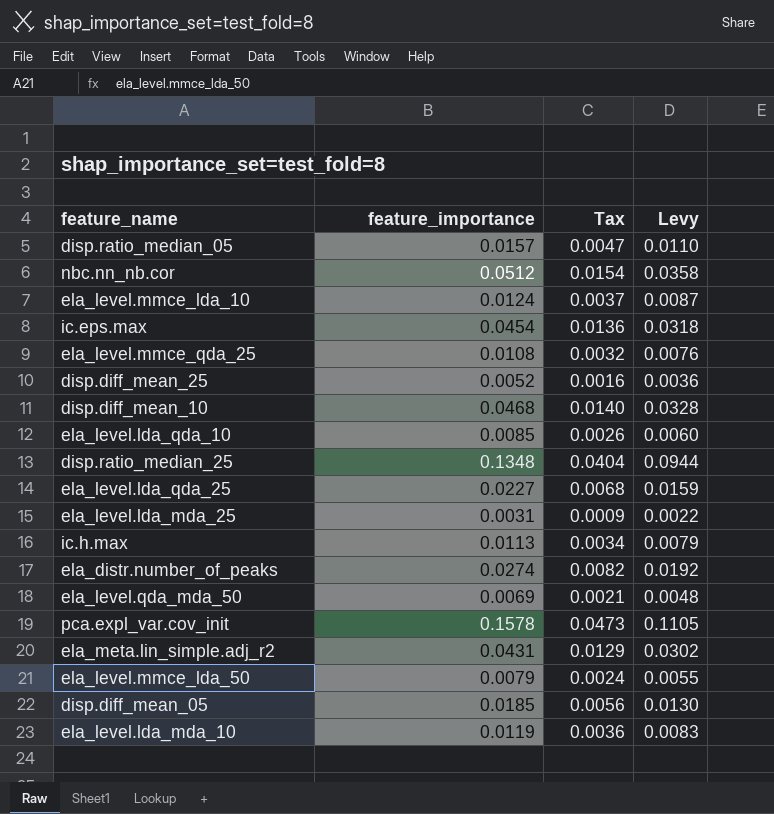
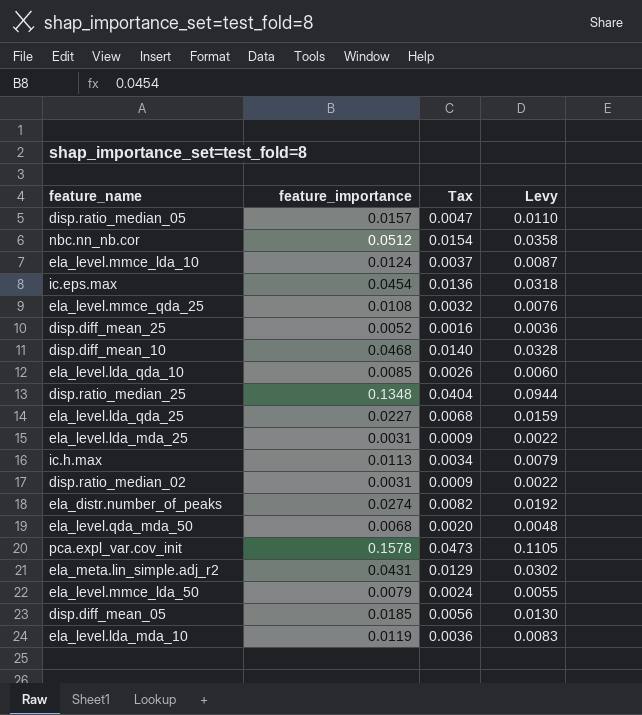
row disp.ratio_median_02: none -> 0.0031 | 0.0009 | 0.0022
ela_level.qda_mda_50 | feature_importance: 0.0069 -> 0.0068
ela_level.qda_mda_50 | Tax: 0.0021 -> 0.0020

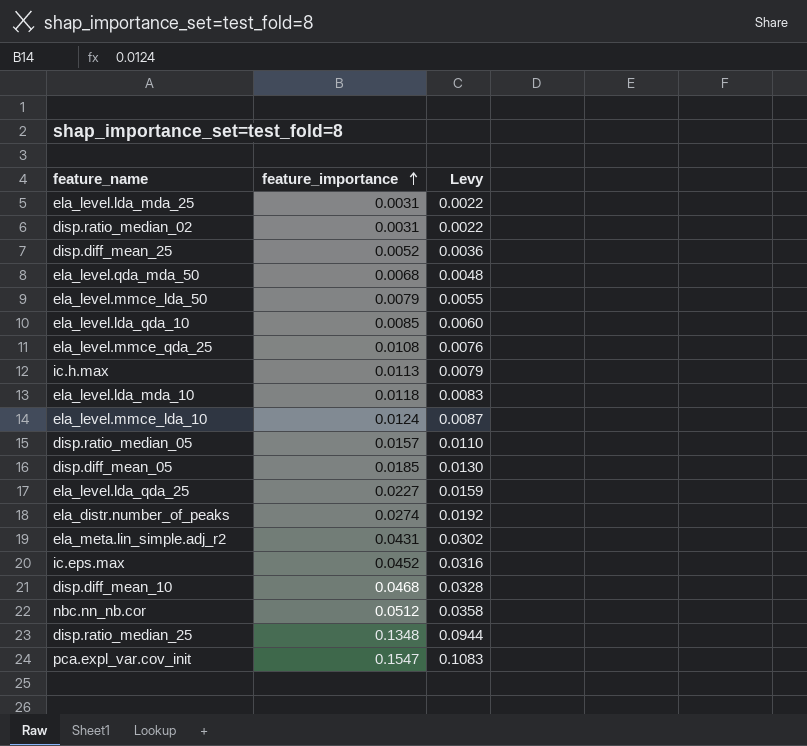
row order: none -> feature_importance ascending
column Tax | formula: [feature_importance] * 0.3 -> none
ela_level.lda_mda_10 | feature_importance: 0.0119 -> 0.0118
ic.eps.max | feature_importance: 0.0454 -> 0.0452
ic.eps.max | Levy: 0.0318 -> 0.0316
pca.expl_var.cov_init | feature_importance: 0.1578 -> 0.1547
pca.expl_var.cov_init | Levy: 0.1105 -> 0.1083

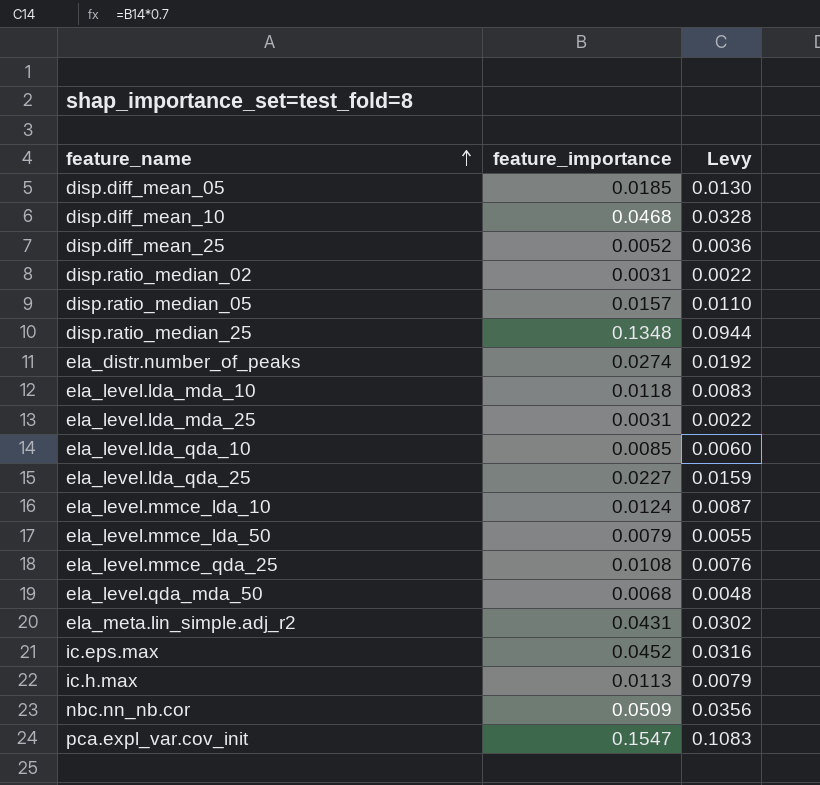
row order: feature_importance ascending -> feature_name ascending
nbc.nn_nb.cor | feature_importance: 0.0512 -> 0.0509
nbc.nn_nb.cor | Levy: 0.0358 -> 0.0356

